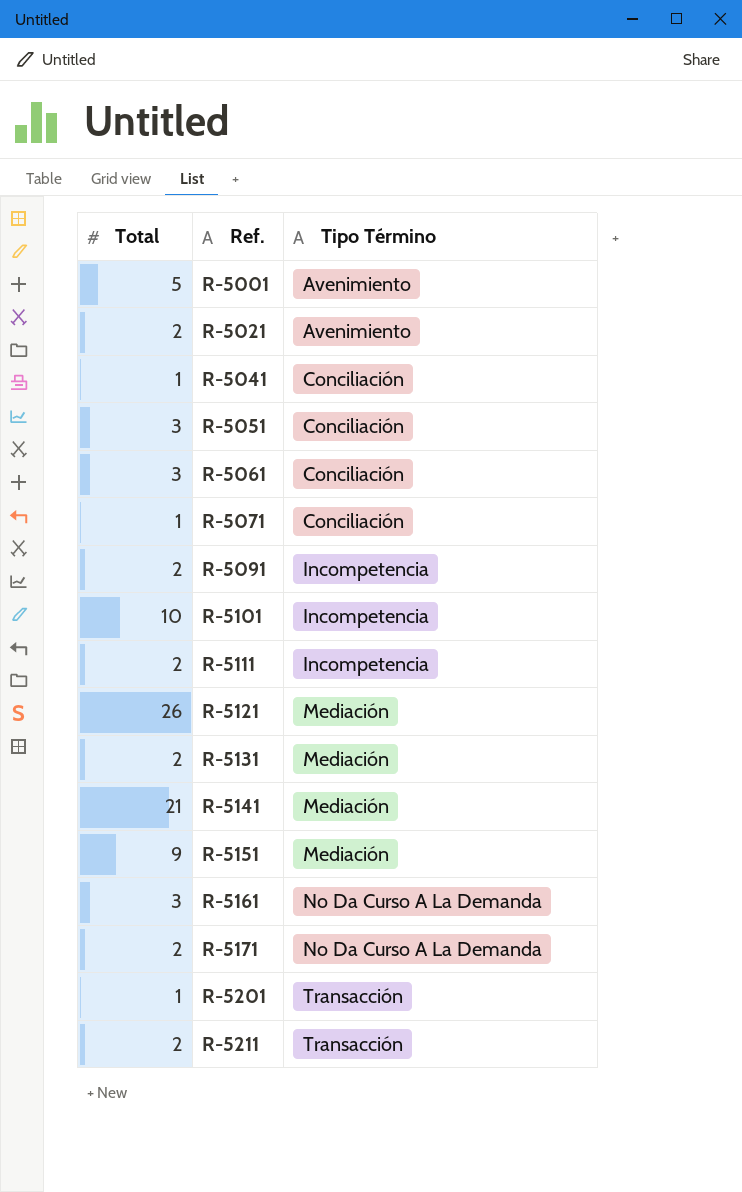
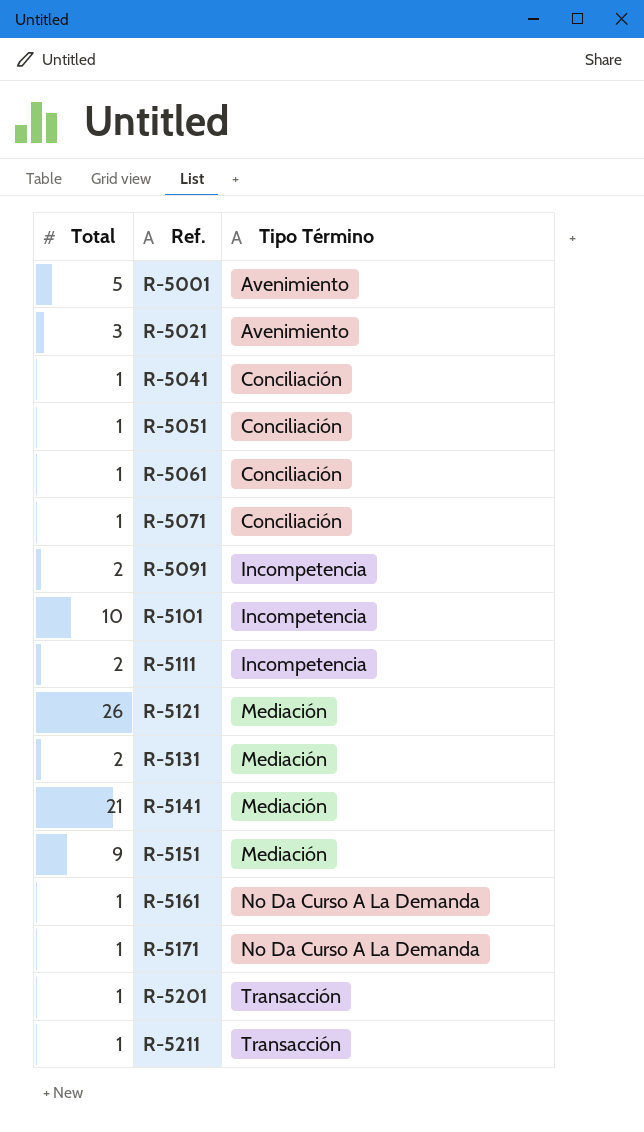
R-5021 | Total: 2 -> 3
R-5051 | Total: 3 -> 1
R-5061 | Total: 3 -> 1
R-5161 | Total: 3 -> 1
R-5171 | Total: 2 -> 1
R-5211 | Total: 2 -> 1

